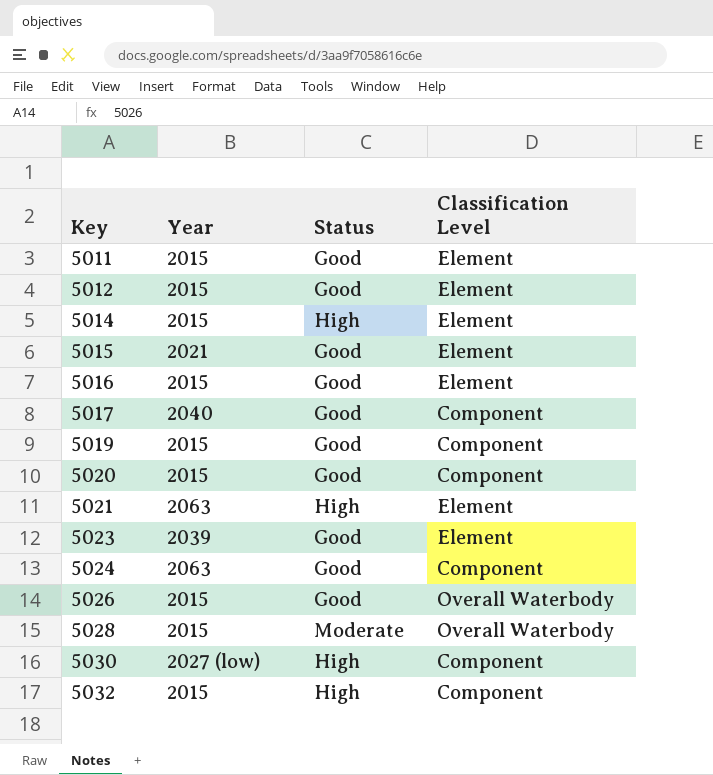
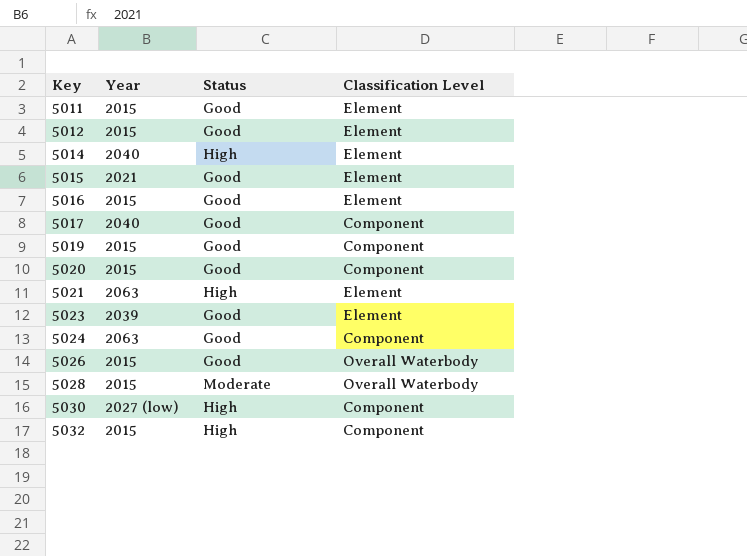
5014 | Year: 2015 -> 2040

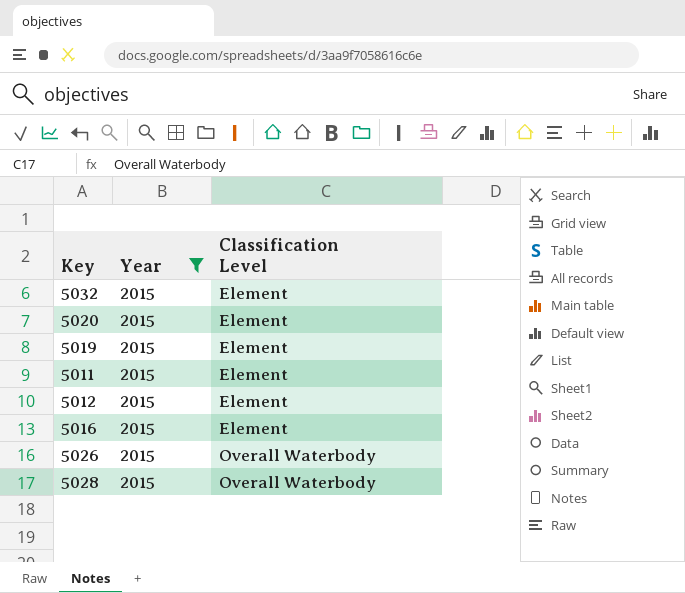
filter: none -> Year = 2015
row order: Key ascending -> Classification Level ascending
column Status | position: 3 -> none
5032 | Classification Level: Component -> Element
5020 | Classification Level: Component -> Element
5019 | Classification Level: Component -> Element

